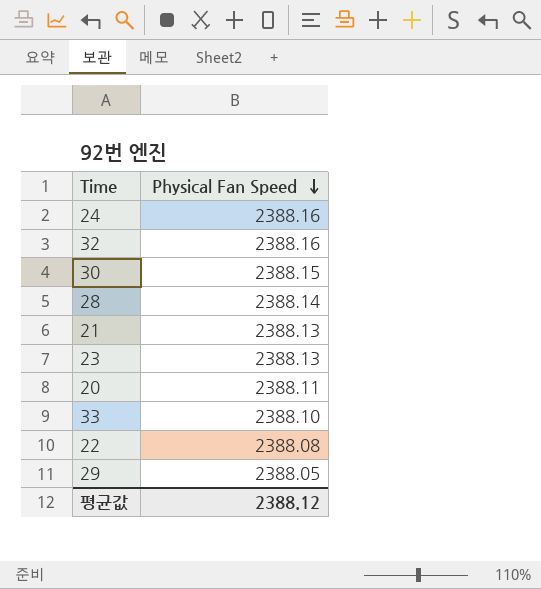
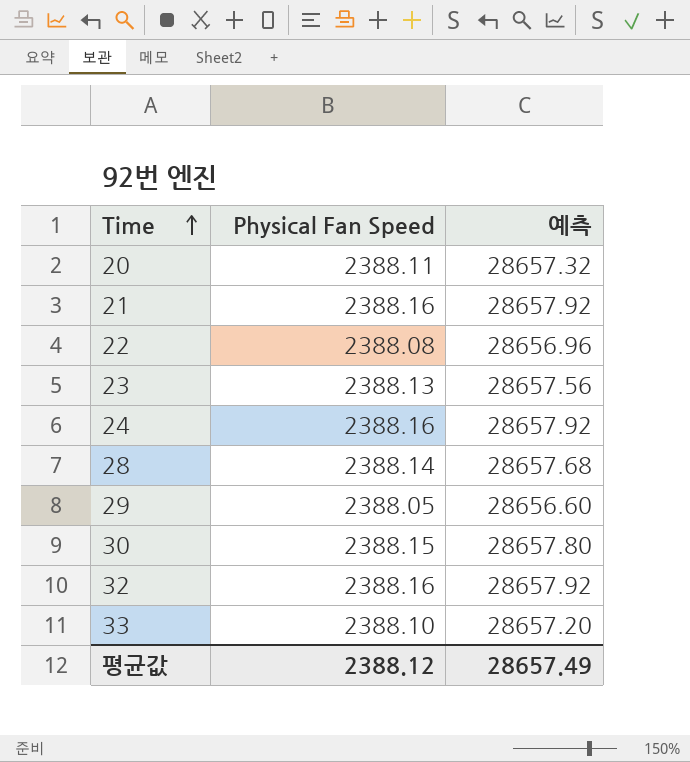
row order: Physical Fan Speed descending -> Time ascending
column 예측 | formula: none -> [Physical Fan Speed] * 12
21 | Physical Fan Speed: 2388.13 -> 2388.16

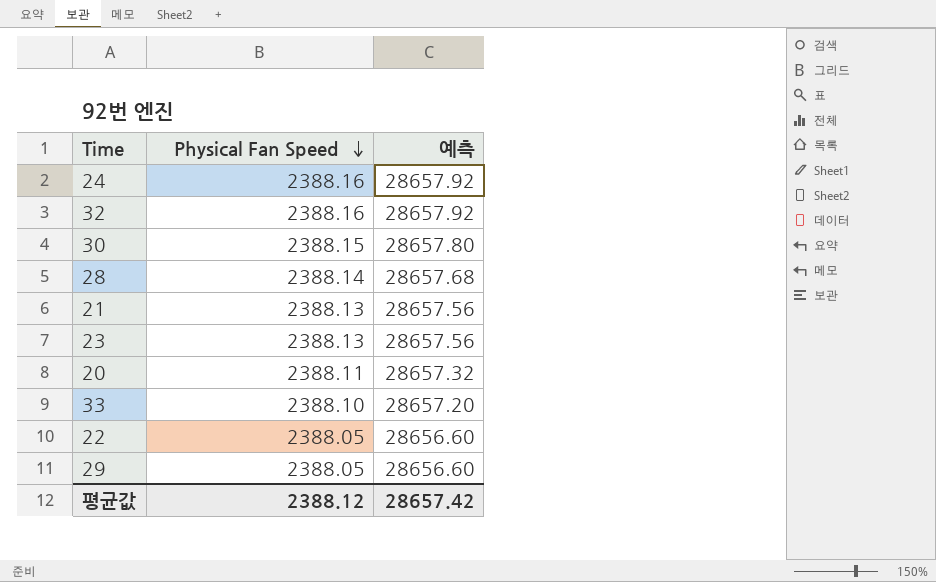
row order: Time ascending -> Physical Fan Speed descending
21 | Physical Fan Speed: 2388.16 -> 2388.13
21 | 예측: 28657.92 -> 28657.56
22 | Physical Fan Speed: 2388.08 -> 2388.05
22 | 예측: 28656.96 -> 28656.60
평균값 | 예측: 28657.49 -> 28657.42

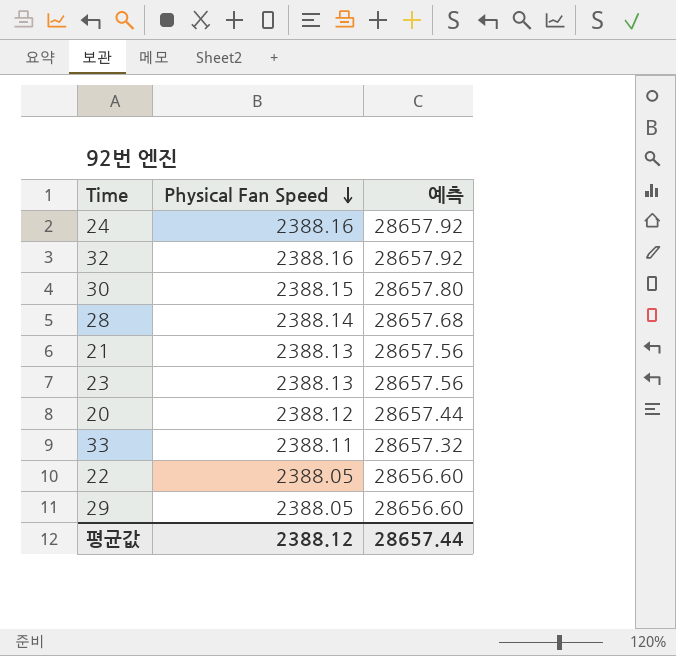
20 | Physical Fan Speed: 2388.11 -> 2388.12
20 | 예측: 28657.32 -> 28657.44
33 | Physical Fan Speed: 2388.10 -> 2388.11
33 | 예측: 28657.20 -> 28657.32
평균값 | 예측: 28657.42 -> 28657.44

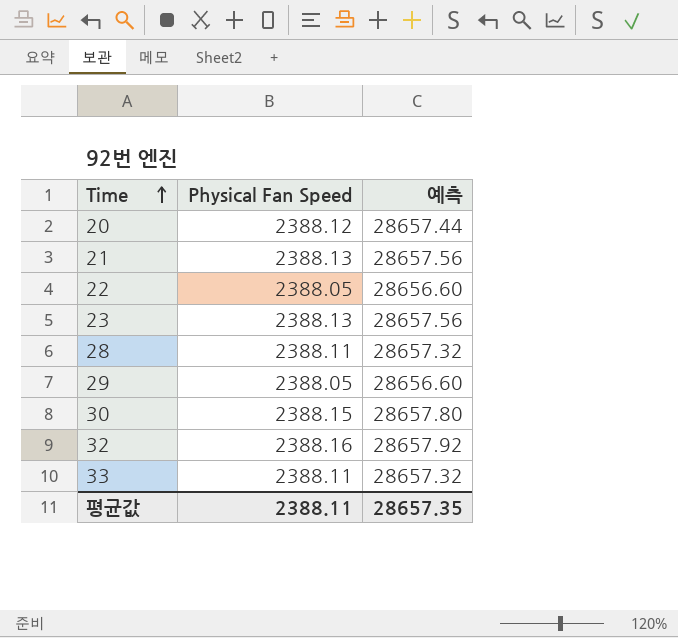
row order: Physical Fan Speed descending -> Time ascending
row 24: 2388.16 | 28657.92 -> none
28 | Physical Fan Speed: 2388.14 -> 2388.11
28 | 예측: 28657.68 -> 28657.32
평균값 | Physical Fan Speed: 2388.12 -> 2388.11
평균값 | 예측: 28657.44 -> 28657.35

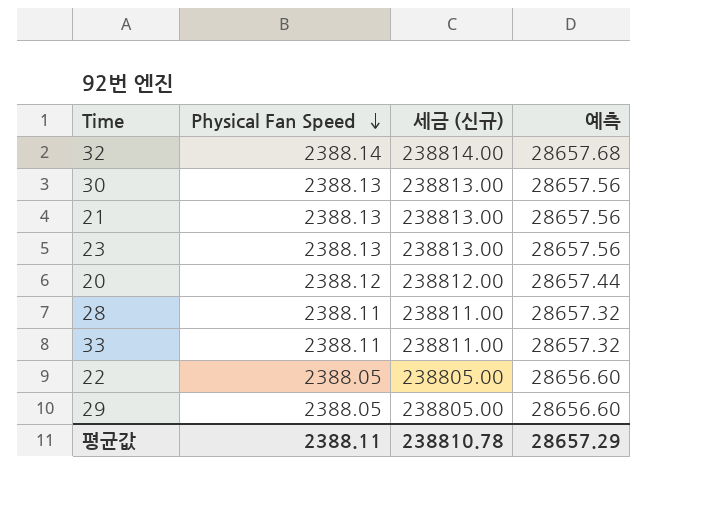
row order: Time ascending -> Physical Fan Speed descending
column 세금 (신규) | formula: none -> [Physical Fan Speed] * 100
32 | Physical Fan Speed: 2388.16 -> 2388.14
32 | 예측: 28657.92 -> 28657.68
30 | Physical Fan Speed: 2388.15 -> 2388.13
30 | 예측: 28657.80 -> 28657.56
평균값 | 예측: 28657.35 -> 28657.29

